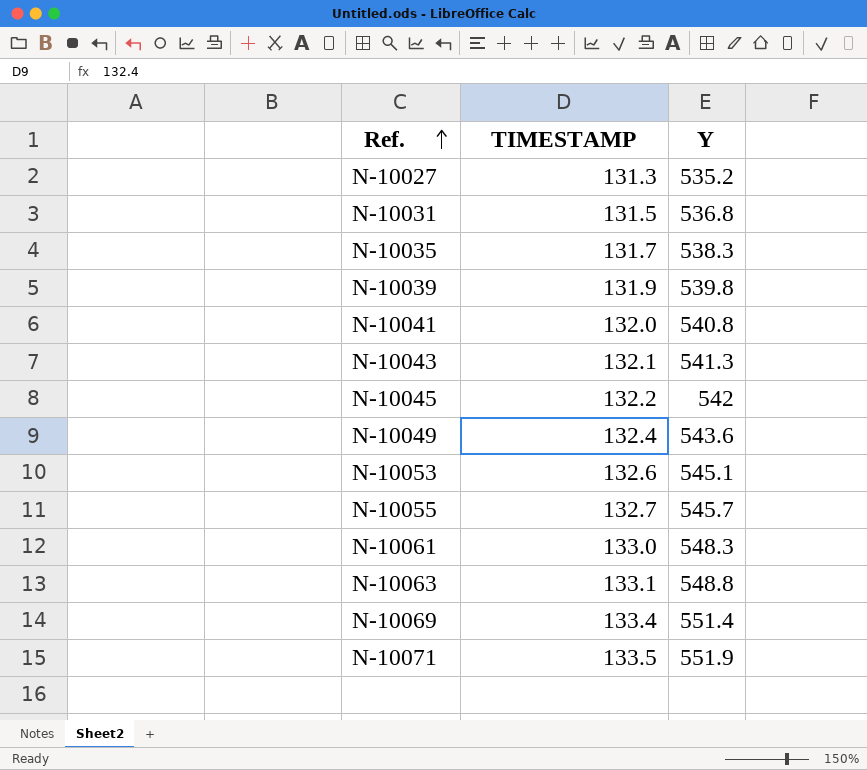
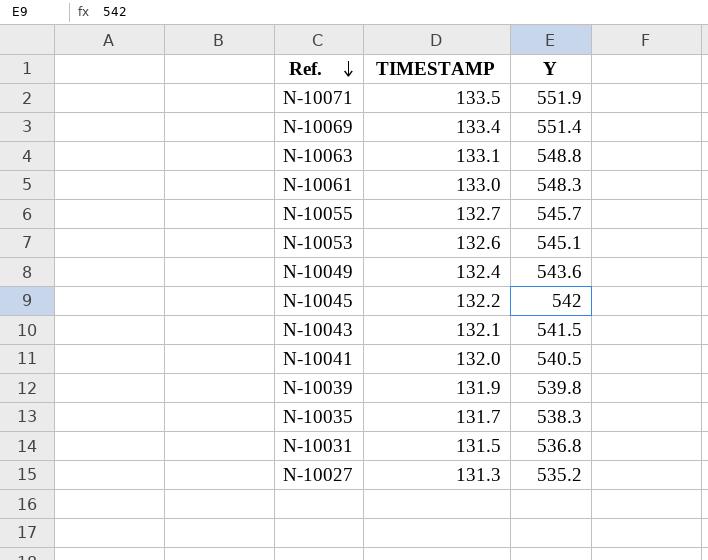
row order: Ref. ascending -> Ref. descending
N-10043 | Y: 541.3 -> 541.5
N-10041 | Y: 540.8 -> 540.5

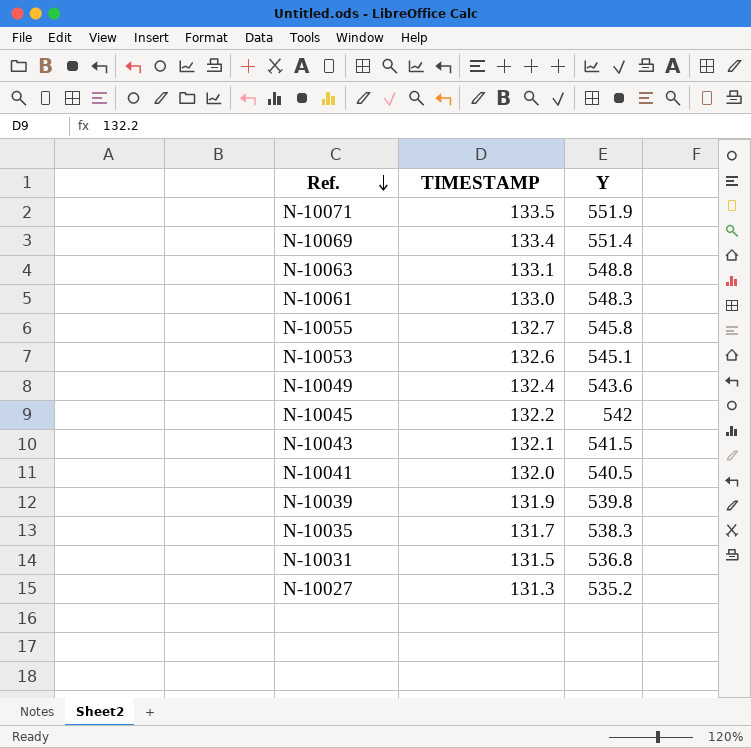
N-10055 | Y: 545.7 -> 545.8

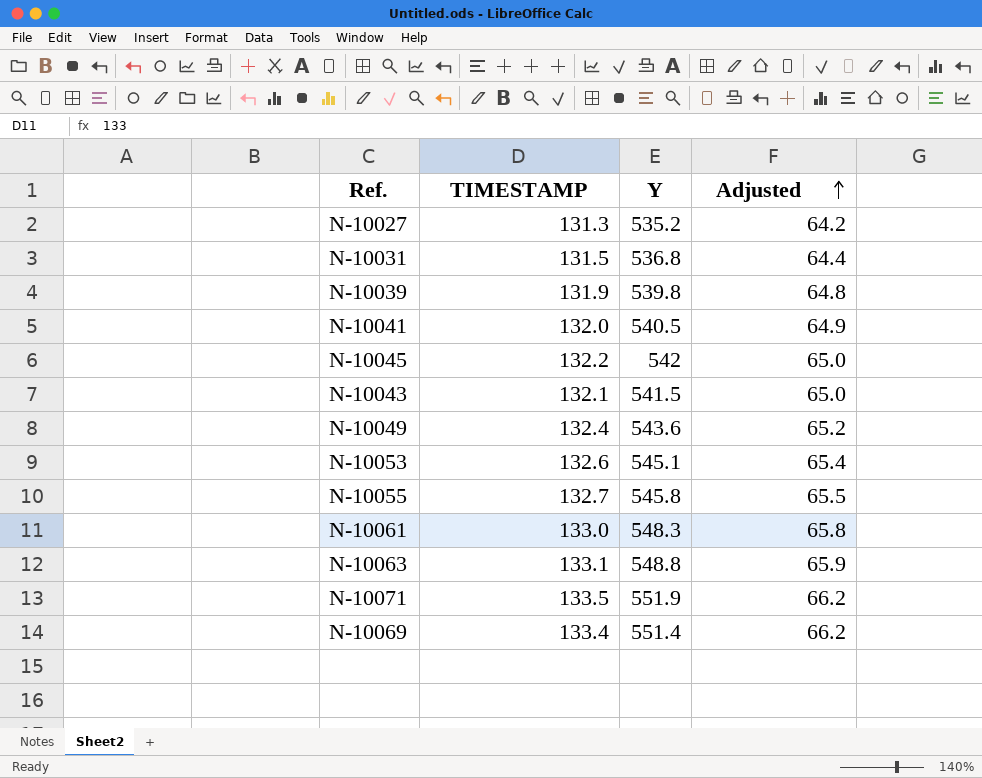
row order: Ref. descending -> Adjusted ascending
column Adjusted | formula: none -> [Y] * 0.12
row N-10035: 131.7 | 538.3 -> none

